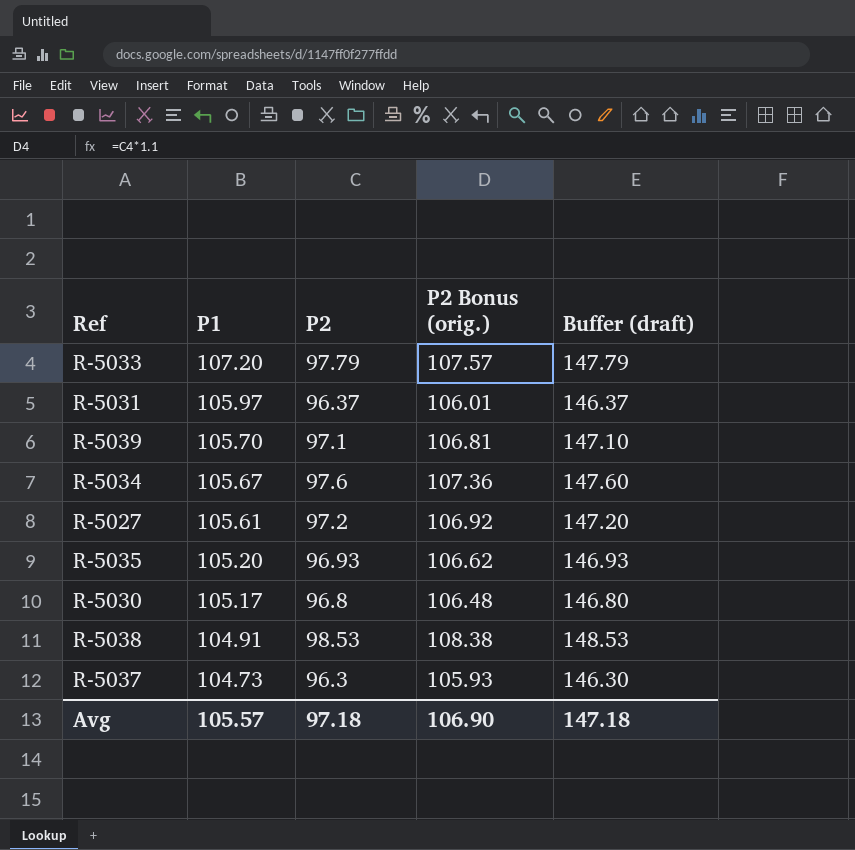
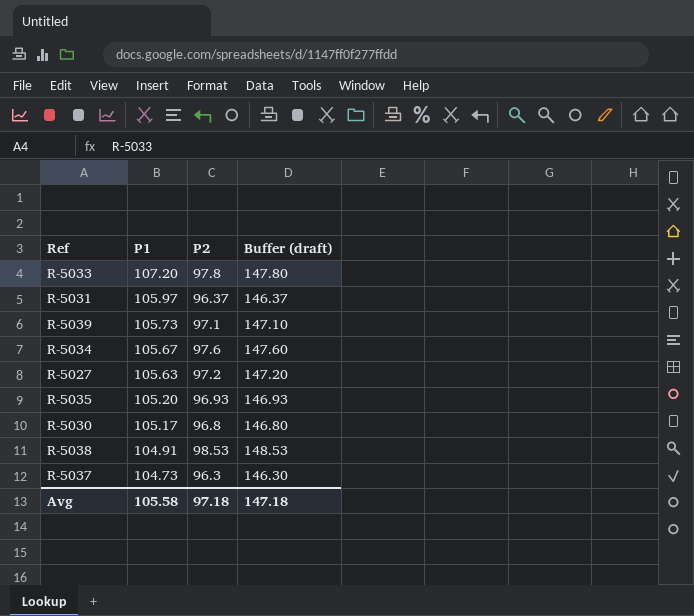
column P2 Bonus (orig.) | formula: [P2] * 1.1 -> none
R-5033 | P2: 97.79 -> 97.8
R-5033 | Buffer (draft): 147.79 -> 147.80
R-5039 | P1: 105.70 -> 105.73
R-5027 | P1: 105.61 -> 105.63
Avg | P1: 105.57 -> 105.58

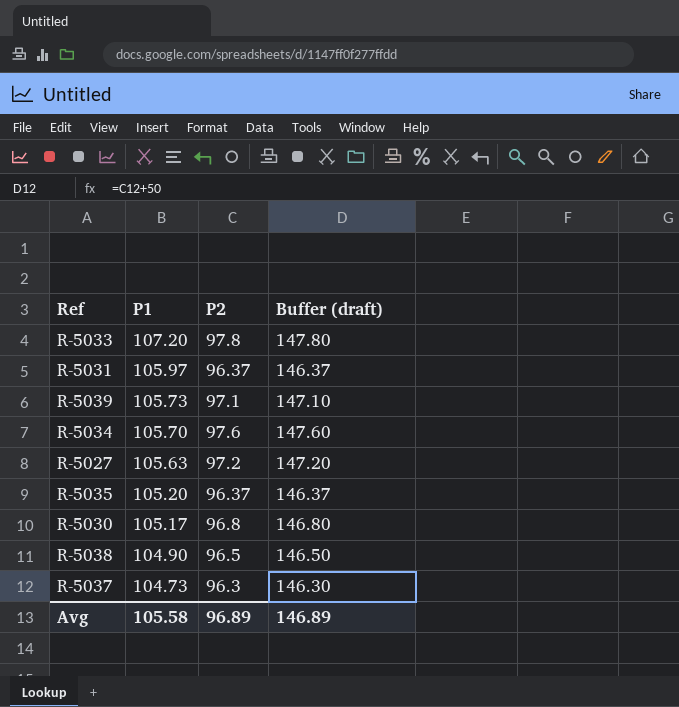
R-5034 | P1: 105.67 -> 105.70
R-5035 | P2: 96.93 -> 96.37
R-5035 | Buffer (draft): 146.93 -> 146.37
R-5038 | P1: 104.91 -> 104.90
R-5038 | P2: 98.53 -> 96.5
R-5038 | Buffer (draft): 148.53 -> 146.50
Avg | P2: 97.18 -> 96.89
Avg | Buffer (draft): 147.18 -> 146.89

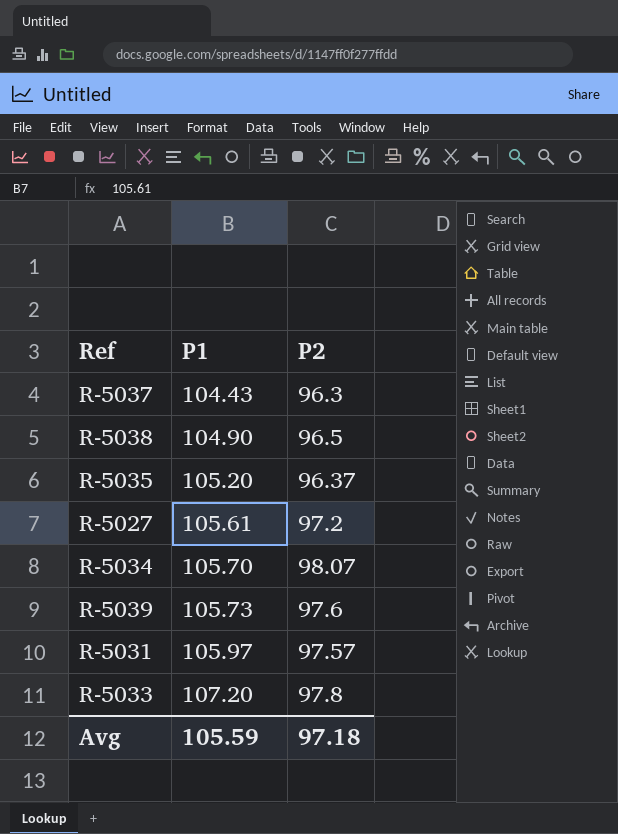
row order: P1 descending -> P1 ascending
column Buffer (draft) | formula: [P2] + 50 -> none
row R-5030: 105.17 | 96.8 | 146.80 -> none
R-5037 | P1: 104.73 -> 104.43
R-5027 | P1: 105.63 -> 105.61
R-5034 | P2: 97.6 -> 98.07
R-5039 | P2: 97.1 -> 97.6
R-5031 | P2: 96.37 -> 97.57
Avg | P1: 105.58 -> 105.59
Avg | P2: 96.89 -> 97.18

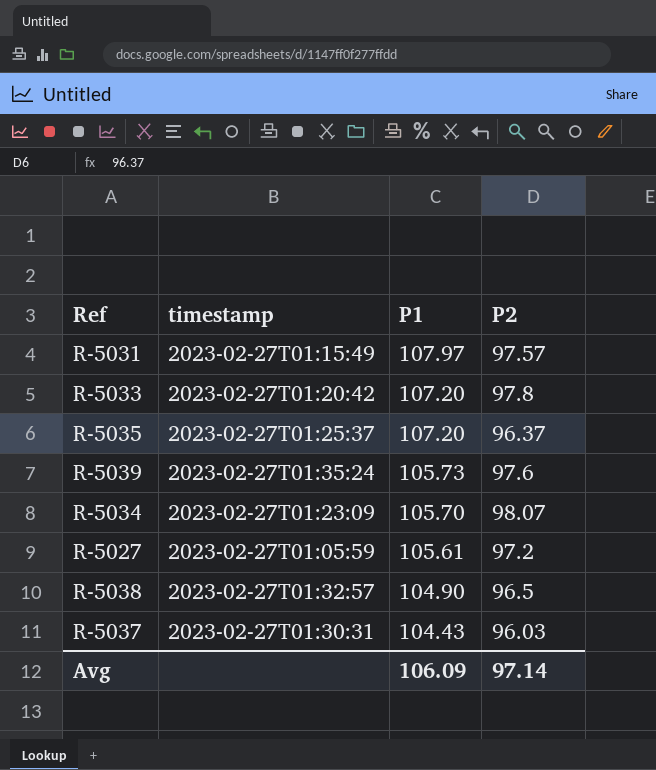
row order: P1 ascending -> P1 descending
column timestamp | position: none -> 2
R-5031 | P1: 105.97 -> 107.97
R-5035 | P1: 105.20 -> 107.20
R-5037 | P2: 96.3 -> 96.03
Avg | P1: 105.59 -> 106.09
Avg | P2: 97.18 -> 97.14

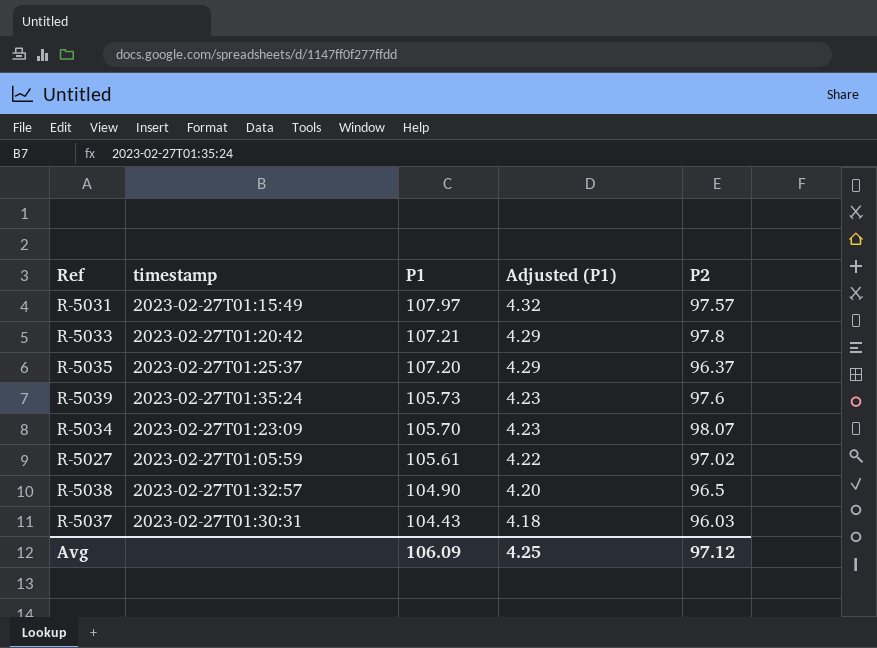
column Adjusted (P1) | formula: none -> [P1] * 0.04
R-5033 | P1: 107.20 -> 107.21
R-5027 | P2: 97.2 -> 97.02
Avg | P2: 97.14 -> 97.12

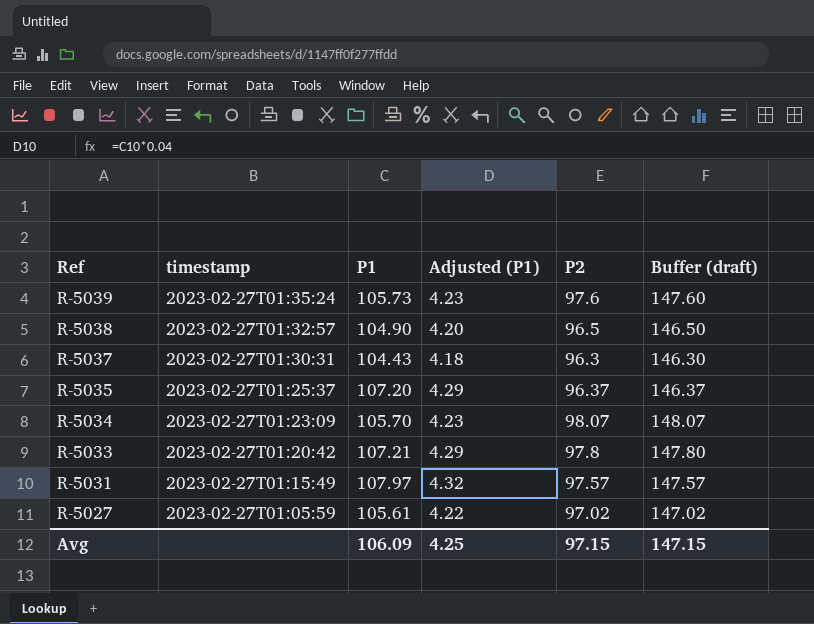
row order: P1 descending -> Ref descending
column Buffer (draft) | formula: none -> [P2] + 50
R-5037 | P2: 96.03 -> 96.3
Avg | P2: 97.12 -> 97.15

